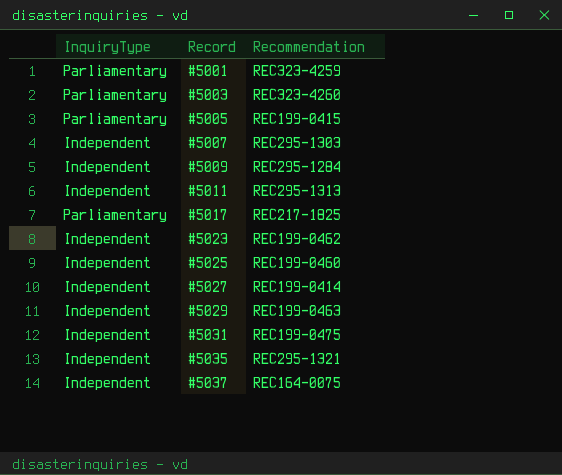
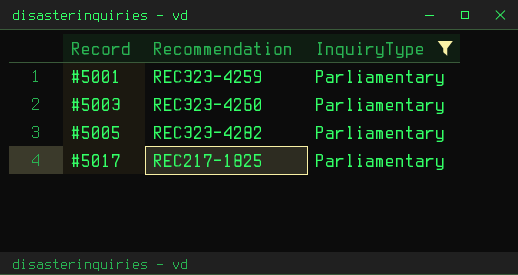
filter: none -> InquiryType = Parliamentary
column InquiryType | position: 1 -> 3
#5005 | Recommendation: REC199-0415 -> REC323-4282

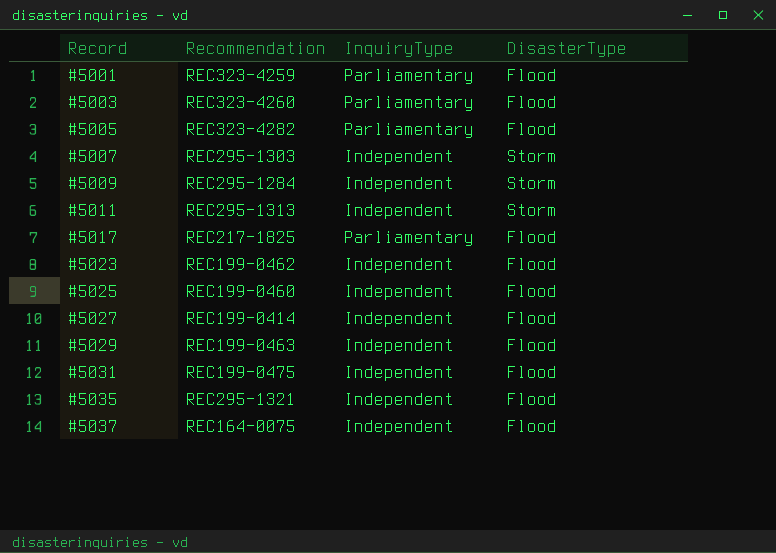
filter: InquiryType = Parliamentary -> none
column DisasterType | position: none -> 4

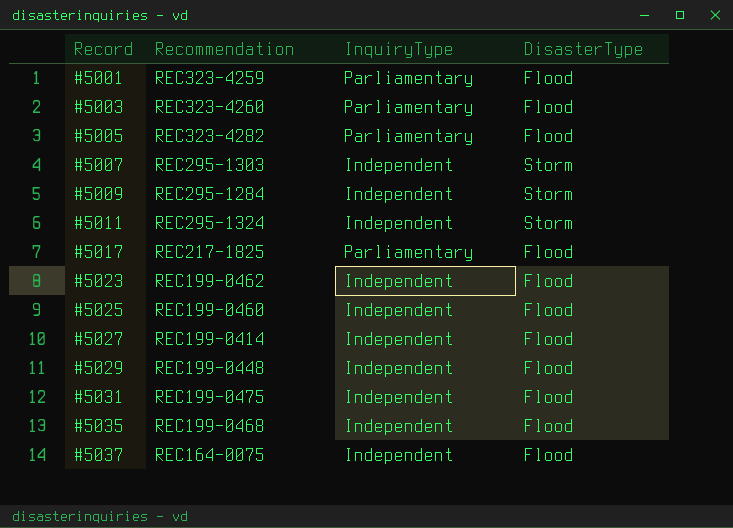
#5011 | Recommendation: REC295-1313 -> REC295-1324
#5029 | Recommendation: REC199-0463 -> REC199-0448
#5035 | Recommendation: REC295-1321 -> REC199-0468

